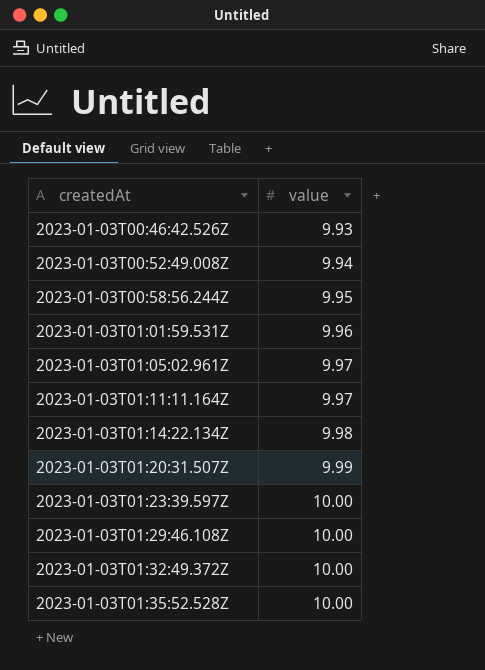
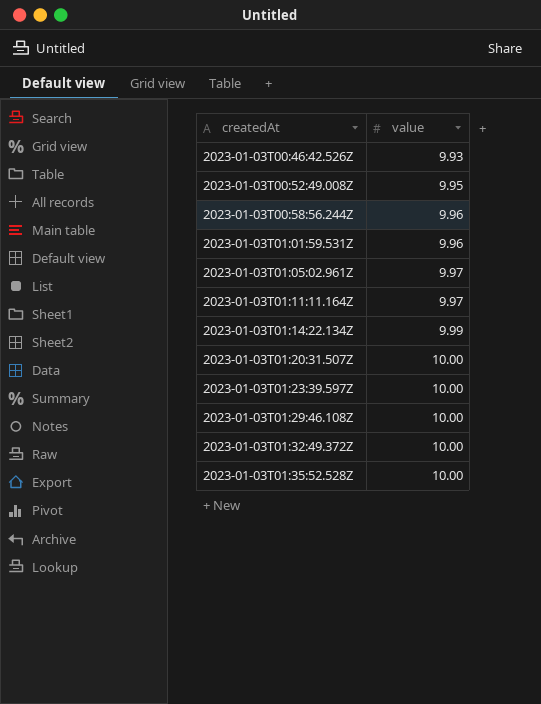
2023-01-03T00:52:49.008Z | value: 9.94 -> 9.95
2023-01-03T00:58:56.244Z | value: 9.95 -> 9.96
2023-01-03T01:14:22.134Z | value: 9.98 -> 9.99
2023-01-03T01:20:31.507Z | value: 9.99 -> 10.00

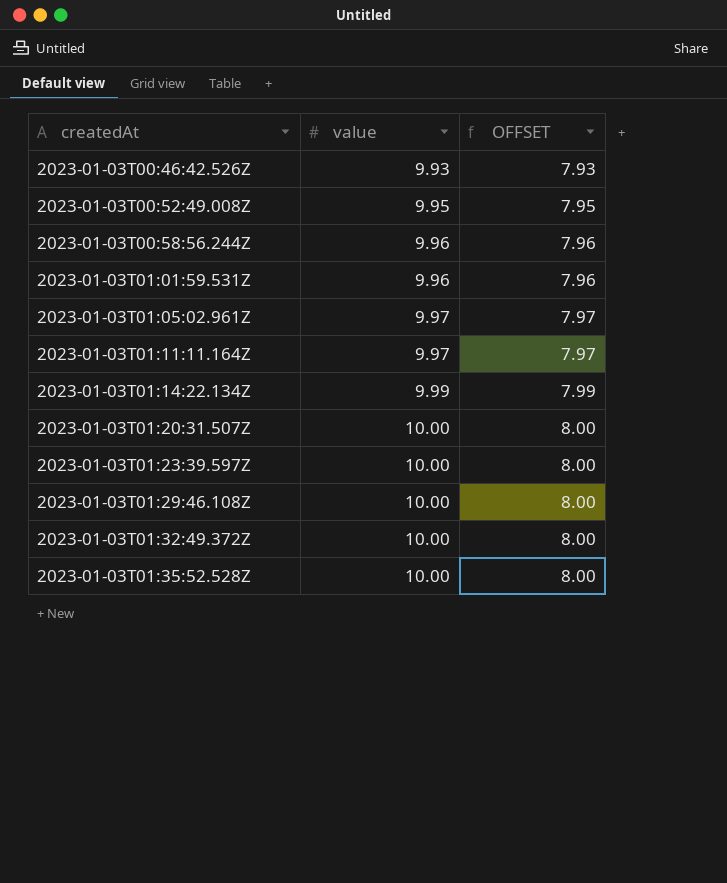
column OFFSET | formula: none -> [value] - 2

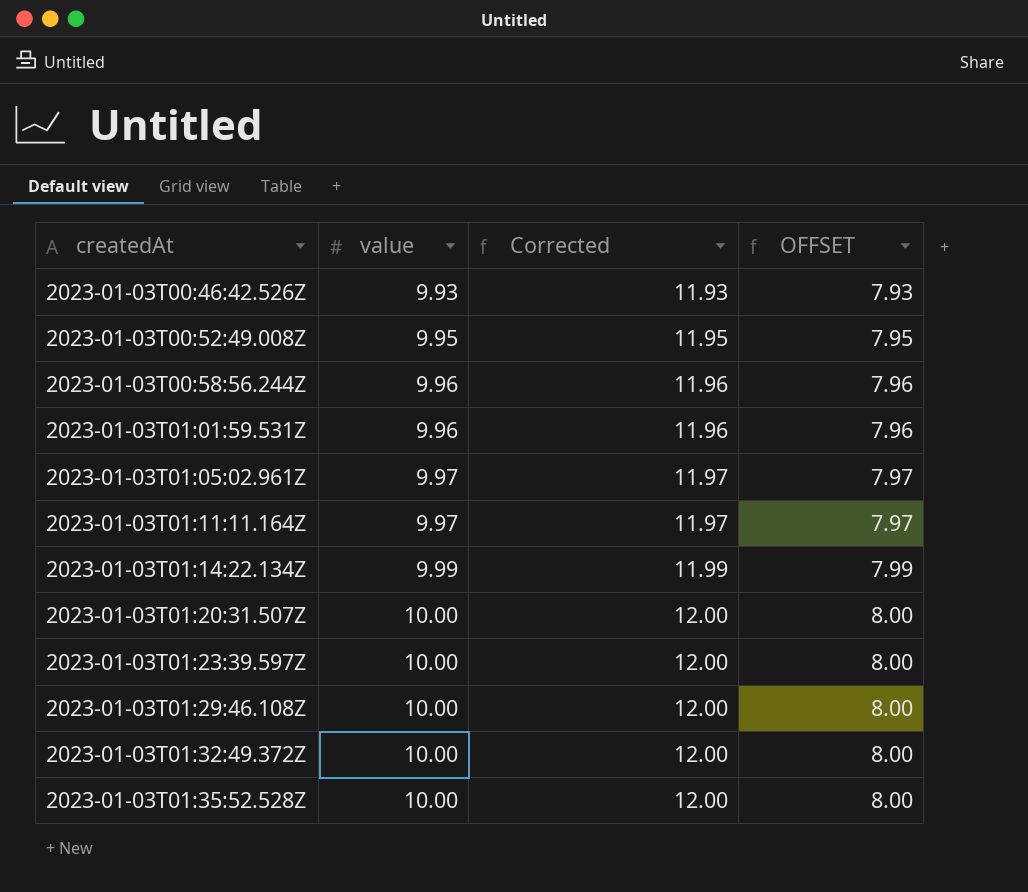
column Corrected | formula: none -> [value] + 2

